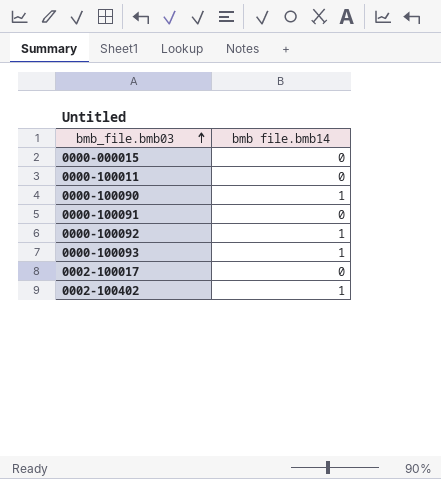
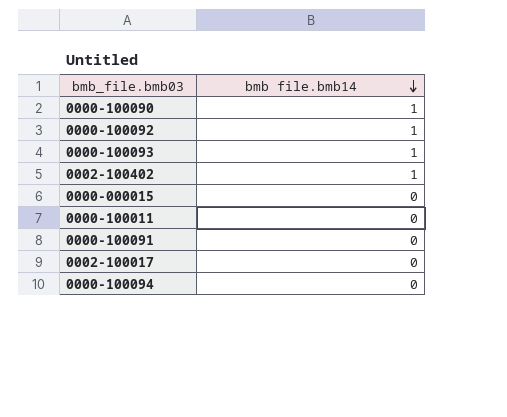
row order: bmb_file.bmb03 ascending -> bmb file.bmb14 descending
row 0000-100094: none -> 0

